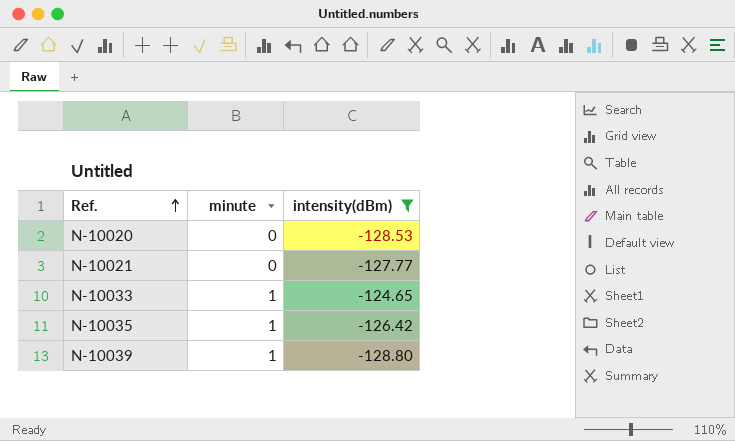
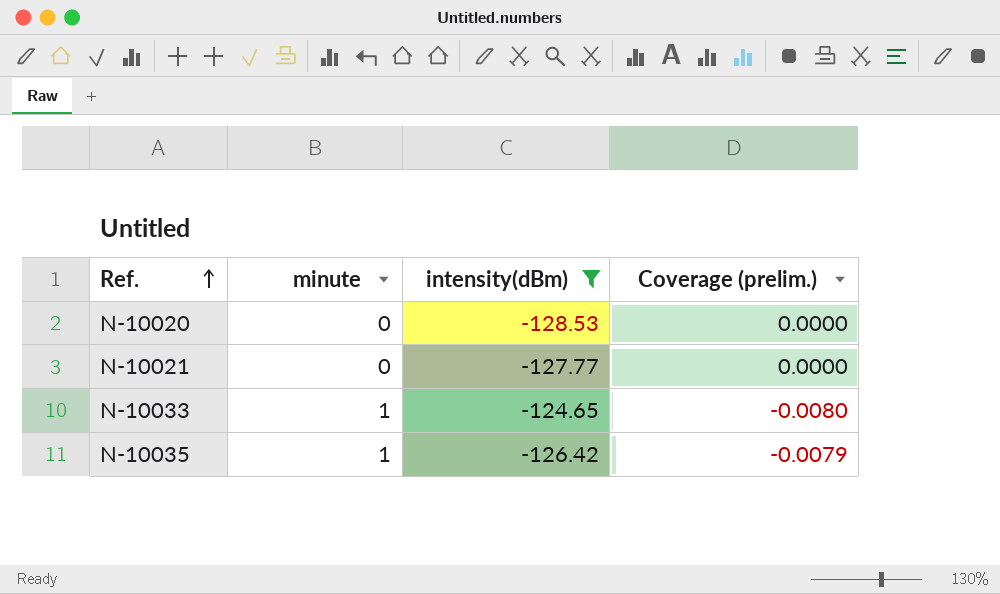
column Coverage (prelim.) | formula: none -> [minute] / [intensity(dBm)]
row N-10039: 1 | -128.80 -> none

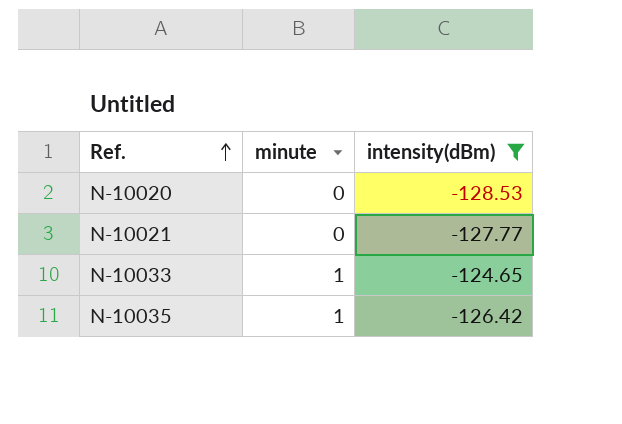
column Coverage (prelim.) | formula: [minute] / [intensity(dBm)] -> none

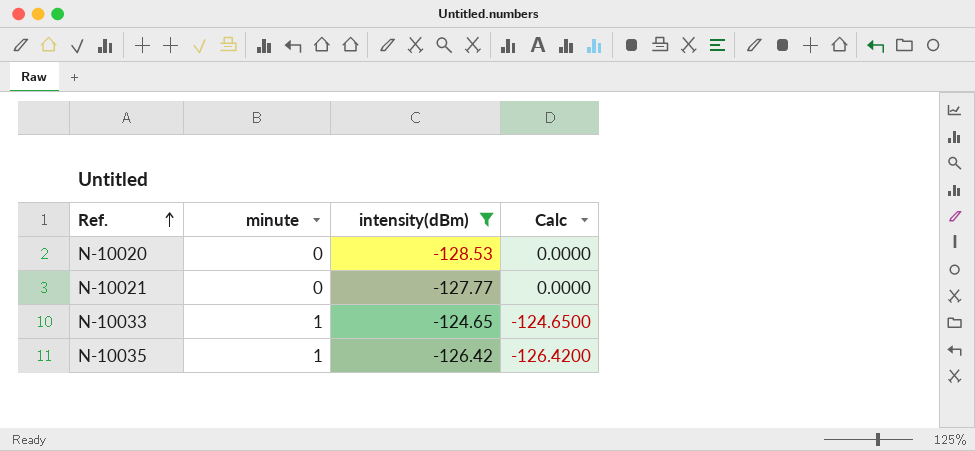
column Calc | formula: none -> [minute] * [intensity(dBm)]

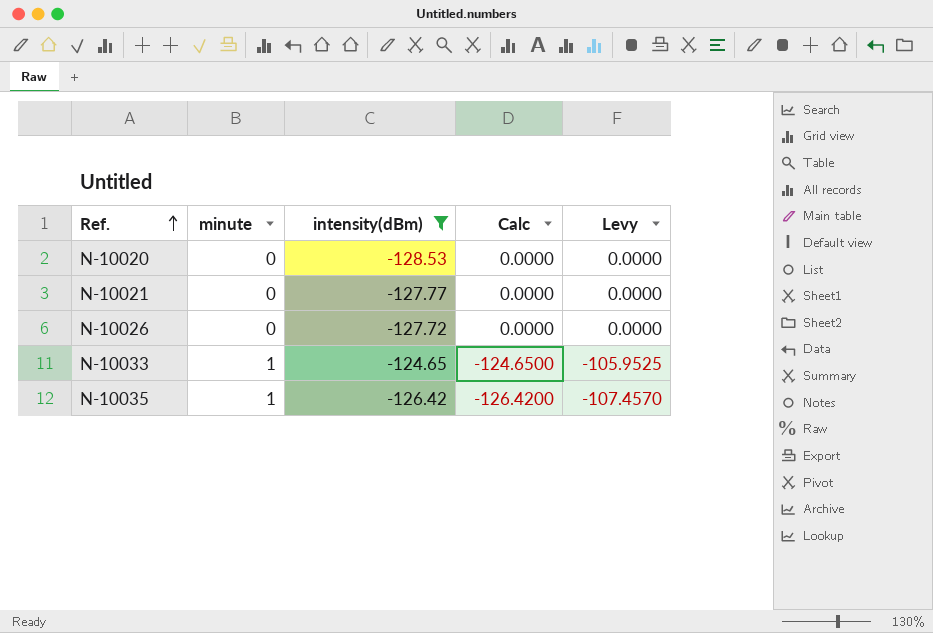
column Levy | formula: none -> [Calc] * 0.85
row N-10026: none -> 0 | -127.72 | 0.0000 | 0.0000

